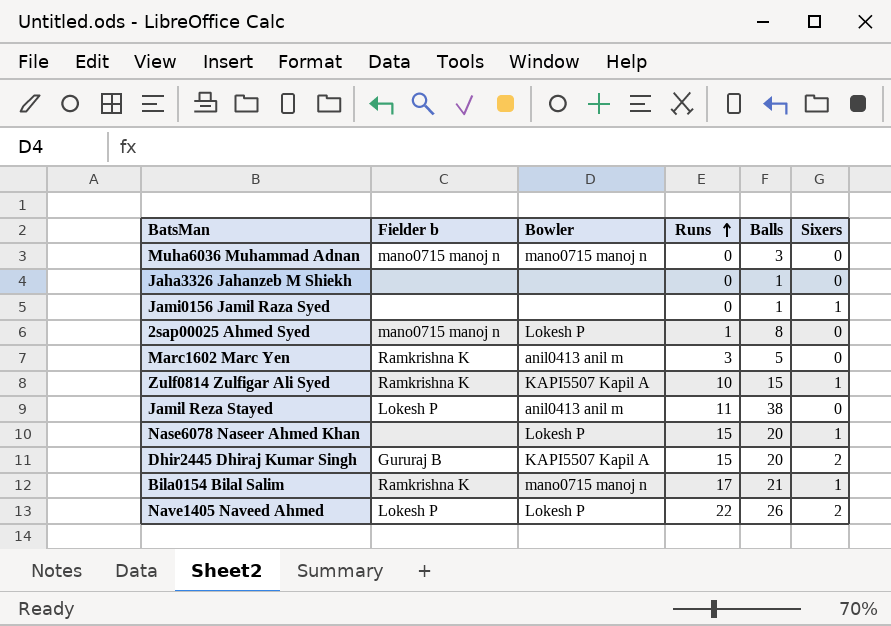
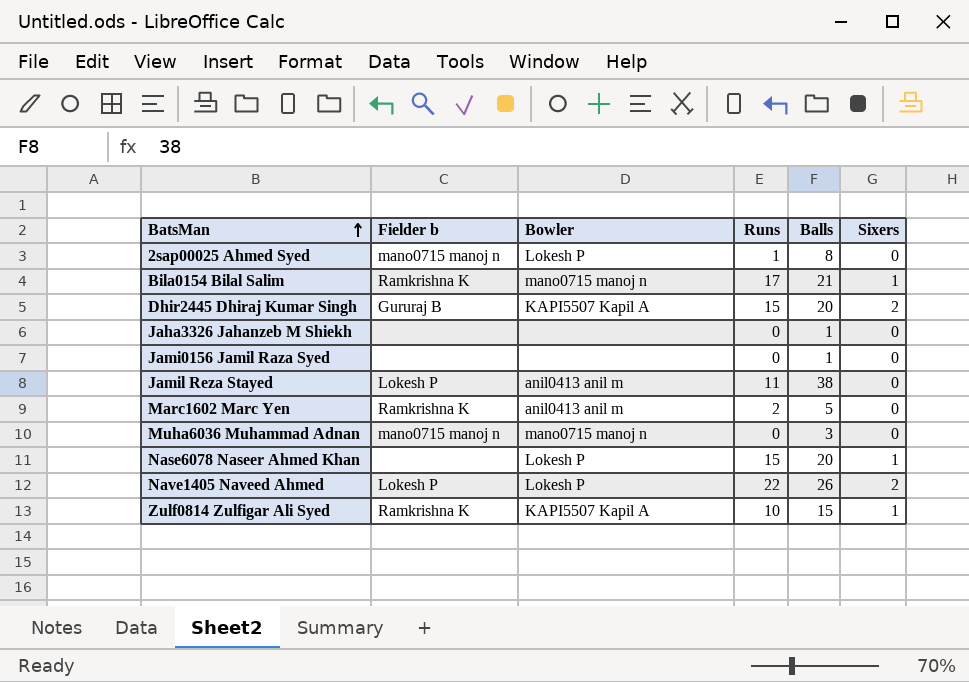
row order: Runs ascending -> BatsMan ascending
Jami0156 Jamil Raza Syed | Sixers: 1 -> 0
Marc1602 Marc Yen | Runs: 3 -> 2

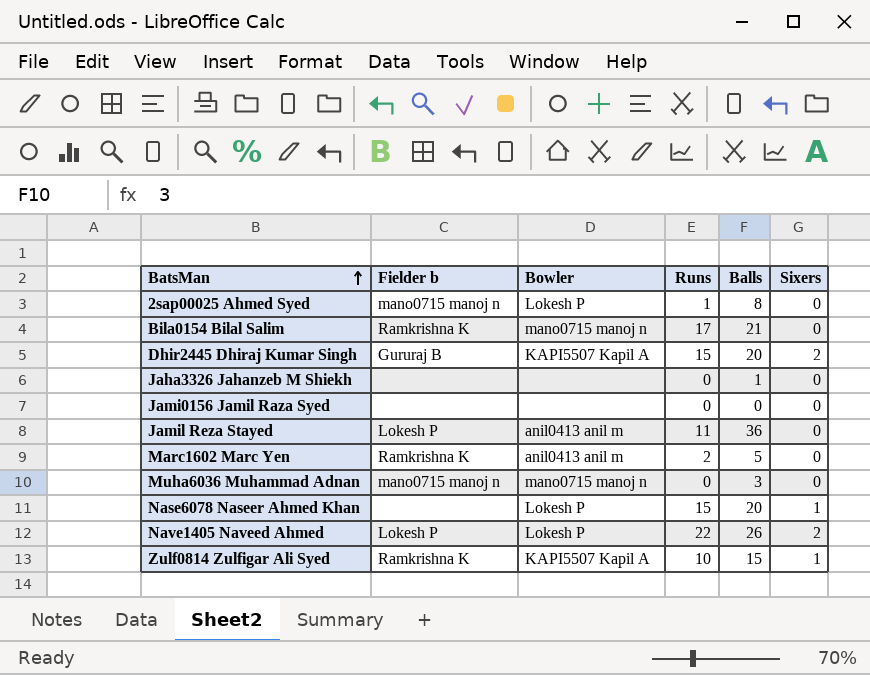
Bila0154 Bilal Salim | Sixers: 1 -> 0
Jami0156 Jamil Raza Syed | Balls: 1 -> 0
Jamil Reza Stayed | Balls: 38 -> 36

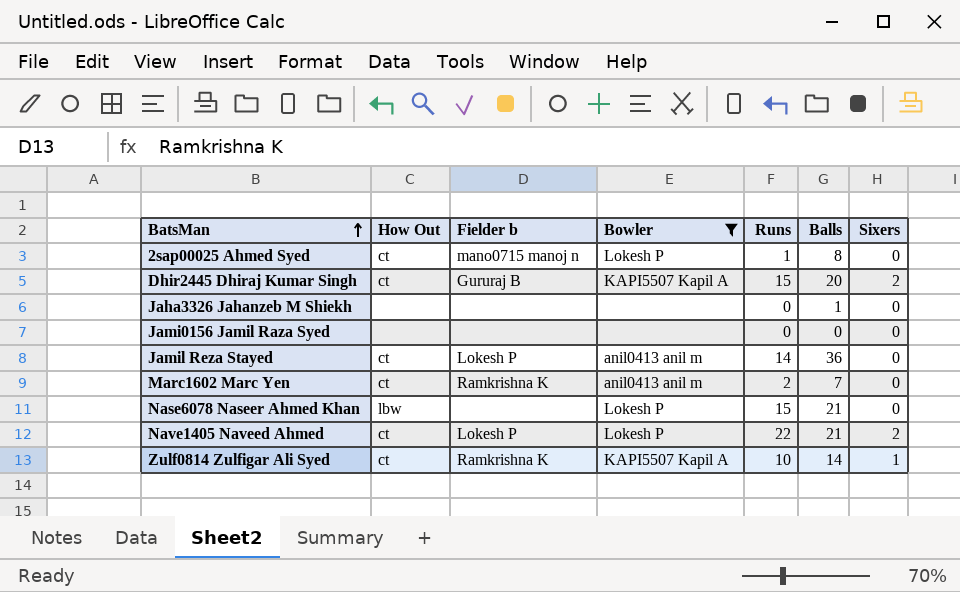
filter: none -> Bowler != mano0715 manoj n
column How Out | position: none -> 2
Jamil Reza Stayed | Runs: 11 -> 14
Marc1602 Marc Yen | Balls: 5 -> 7
Nase6078 Naseer Ahmed Khan | Balls: 20 -> 21
Nase6078 Naseer Ahmed Khan | Sixers: 1 -> 0
Nave1405 Naveed Ahmed | Balls: 26 -> 21
Zulf0814 Zulfigar Ali Syed | Balls: 15 -> 14

